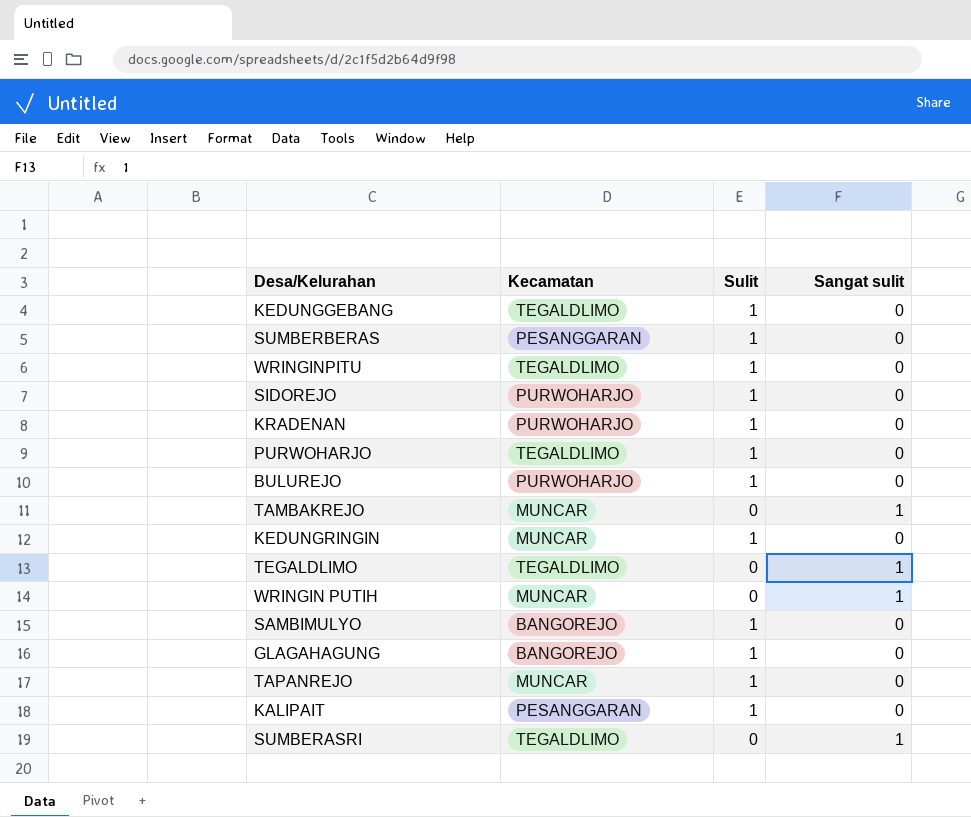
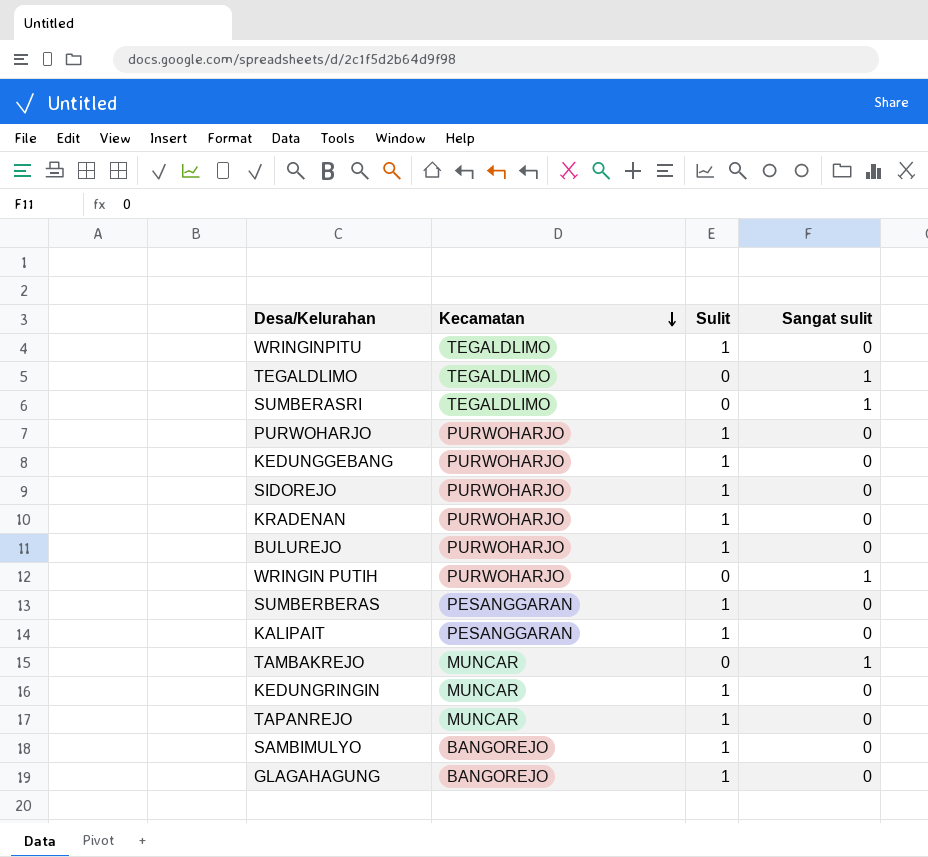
row order: none -> Kecamatan descending
PURWOHARJO | Kecamatan: TEGALDLIMO -> PURWOHARJO
KEDUNGGEBANG | Kecamatan: TEGALDLIMO -> PURWOHARJO
WRINGIN PUTIH | Kecamatan: MUNCAR -> PURWOHARJO

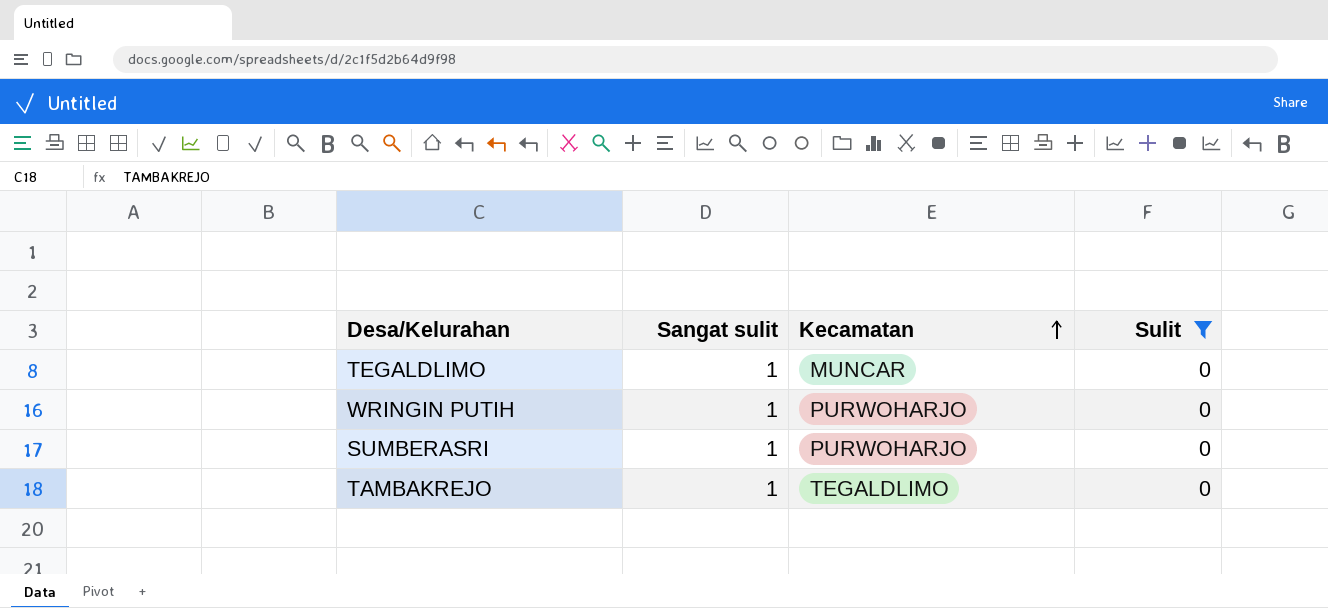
filter: none -> Sulit = 0
row order: Kecamatan descending -> Kecamatan ascending
column Sangat sulit | position: 4 -> 2
TEGALDLIMO | Kecamatan: TEGALDLIMO -> MUNCAR
SUMBERASRI | Kecamatan: TEGALDLIMO -> PURWOHARJO
TAMBAKREJO | Kecamatan: MUNCAR -> TEGALDLIMO

